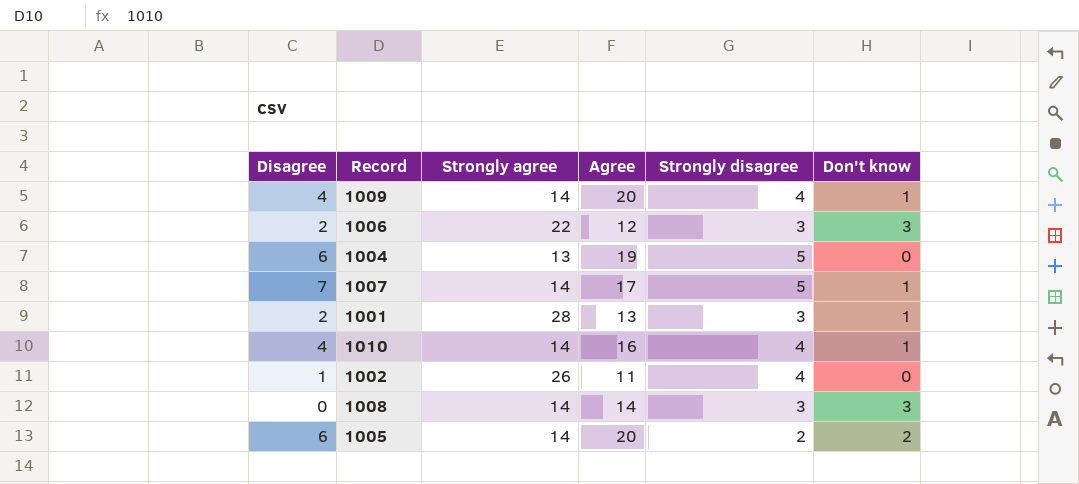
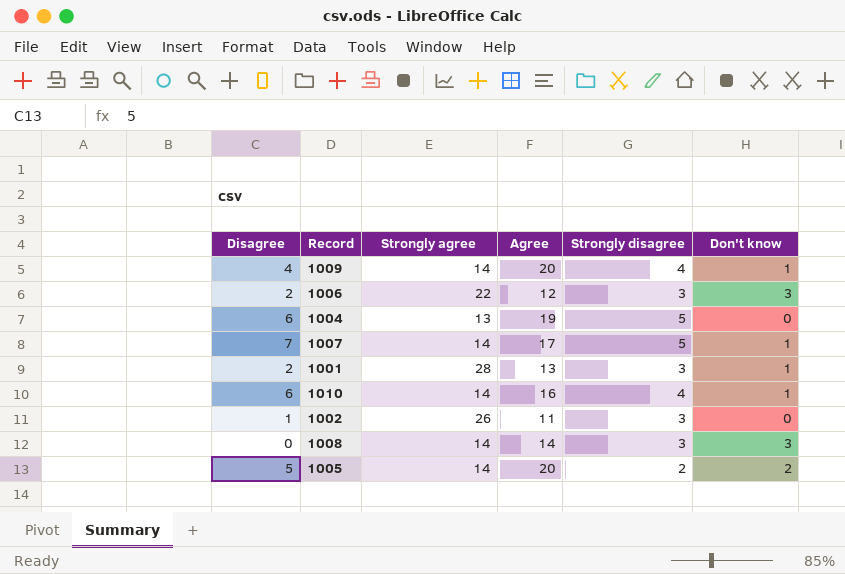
1010 | Disagree: 4 -> 6
1002 | Strongly disagree: 4 -> 3
1005 | Disagree: 6 -> 5

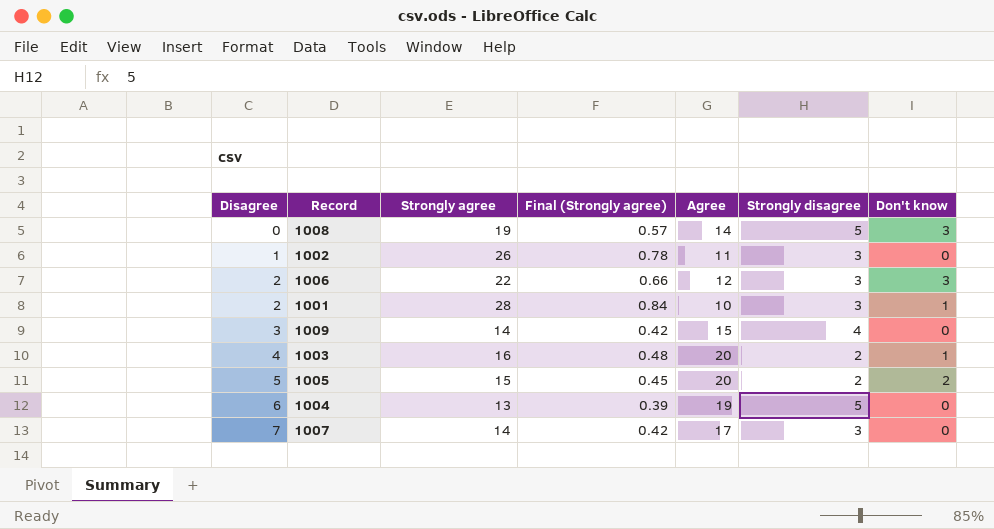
row order: none -> Disagree ascending
column Final (Strongly agree) | formula: none -> [Strongly agree] * 0.03
row 1010: 6 | 14 | 16 | 4 | 1 -> none
1008 | Strongly agree: 14 -> 19
1008 | Strongly disagree: 3 -> 5
1001 | Agree: 13 -> 10
1009 | Disagree: 4 -> 3
1009 | Agree: 20 -> 15
1009 | Don't know: 1 -> 0
row 1003: none -> 4 | 16 | 0.48 | 20 | 2 | 1
1005 | Strongly agree: 14 -> 15
1007 | Strongly disagree: 5 -> 3
1007 | Don't know: 1 -> 0

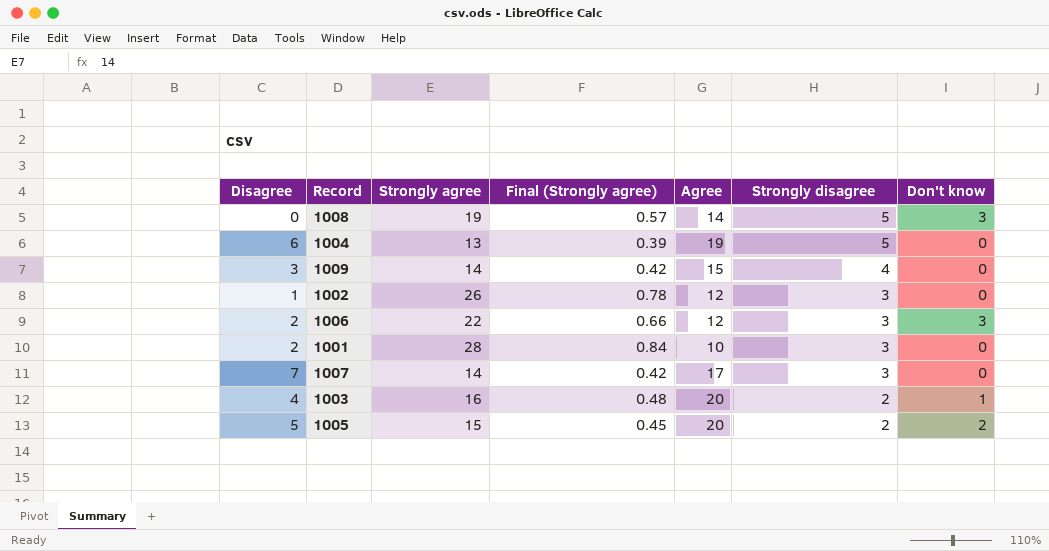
row order: Disagree ascending -> Strongly disagree descending
1002 | Agree: 11 -> 12
1001 | Don't know: 1 -> 0

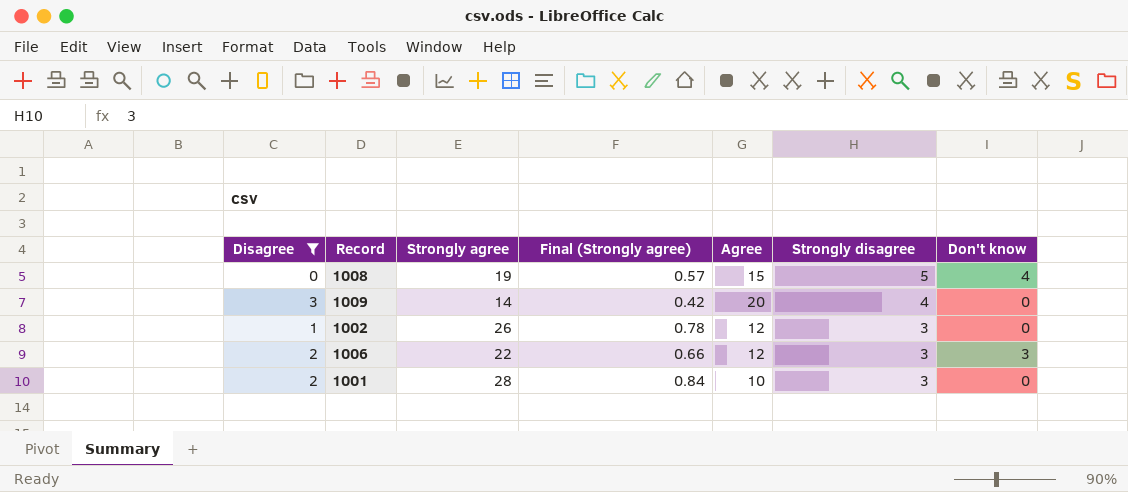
filter: none -> Disagree <= 3
1008 | Agree: 14 -> 15
1008 | Don't know: 3 -> 4
1009 | Agree: 15 -> 20

